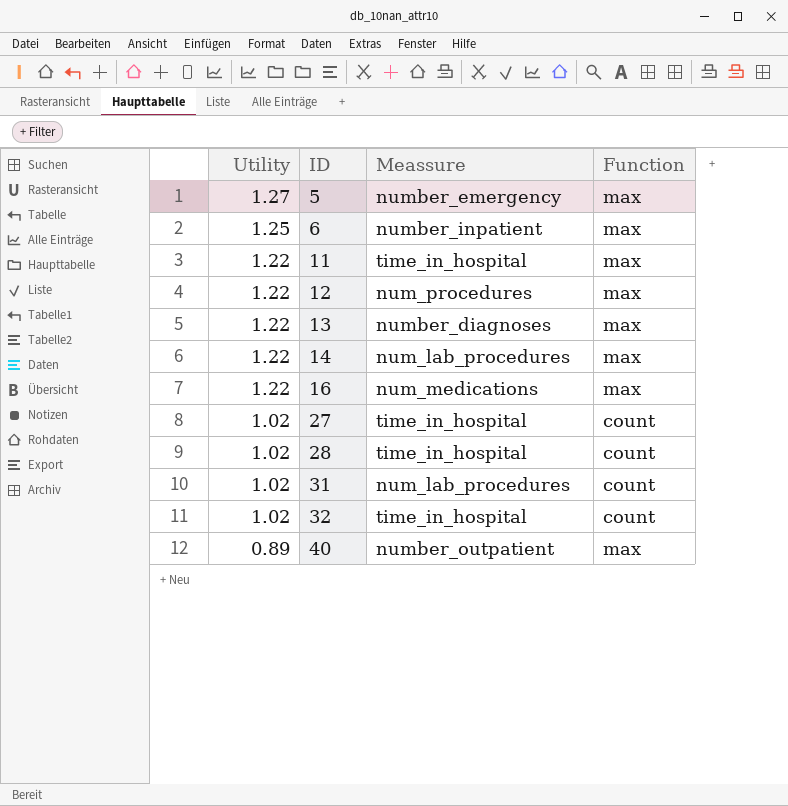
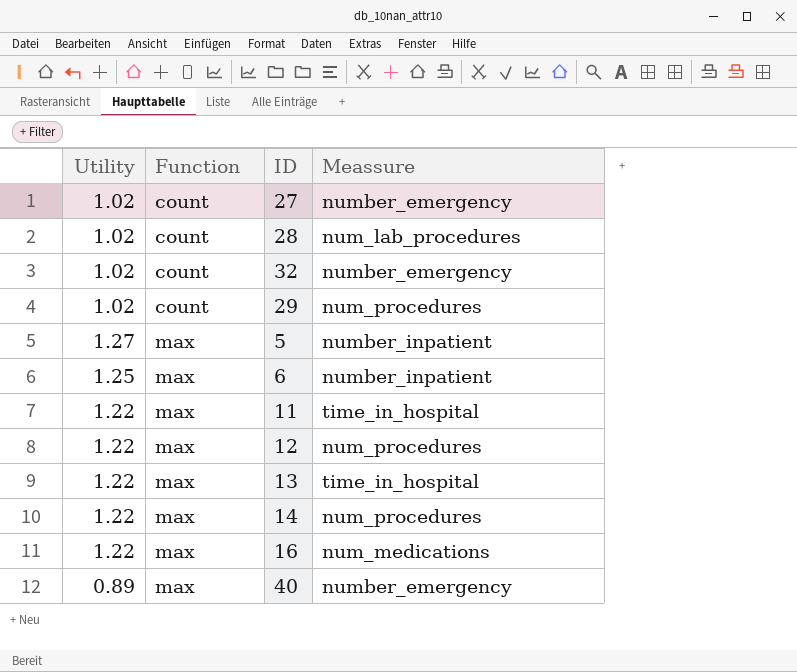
row order: Utility descending -> Function ascending
column Function | position: 4 -> 2
row 31: 1.02 | num_lab_procedures | count -> none
27 | Meassure: time_in_hospital -> number_emergency
28 | Meassure: time_in_hospital -> num_lab_procedures
32 | Meassure: time_in_hospital -> number_emergency
row 29: none -> 1.02 | count | num_procedures
5 | Meassure: number_emergency -> number_inpatient
13 | Meassure: number_diagnoses -> time_in_hospital
14 | Meassure: num_lab_procedures -> num_procedures
40 | Meassure: number_outpatient -> number_emergency

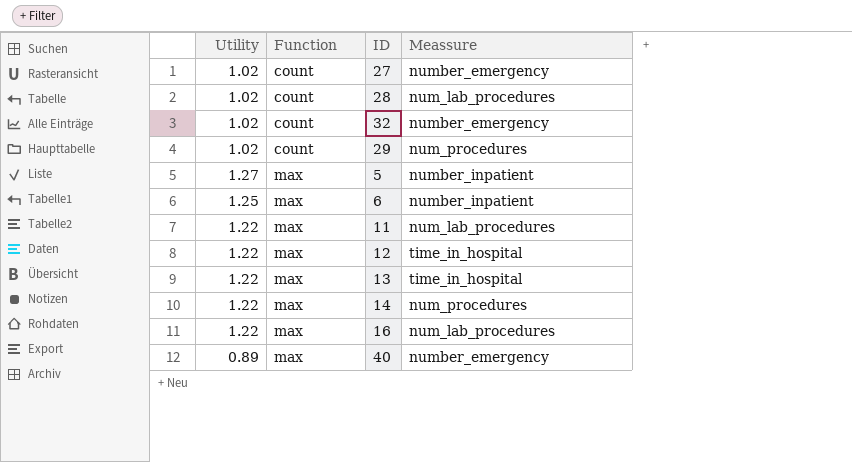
11 | Meassure: time_in_hospital -> num_lab_procedures
12 | Meassure: num_procedures -> time_in_hospital
16 | Meassure: num_medications -> num_lab_procedures

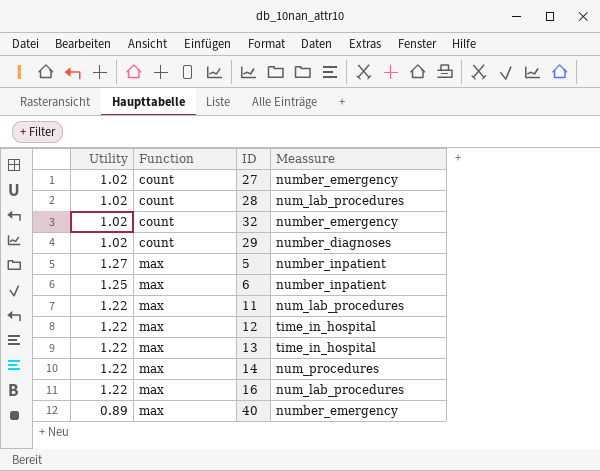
29 | Meassure: num_procedures -> number_diagnoses

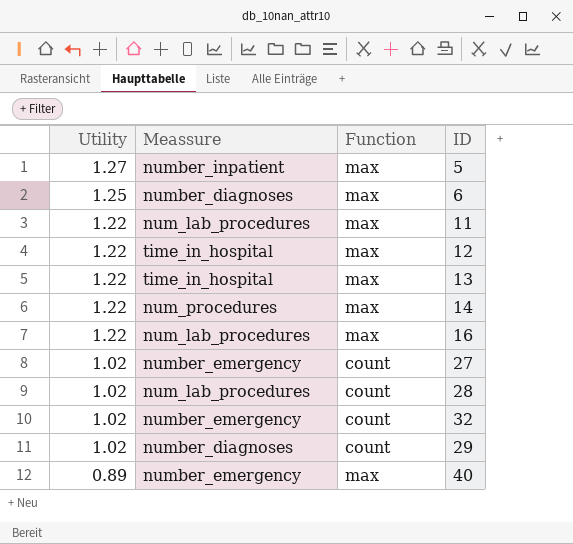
row order: Function ascending -> Utility descending
column Meassure | position: 4 -> 2
6 | Meassure: number_inpatient -> number_diagnoses

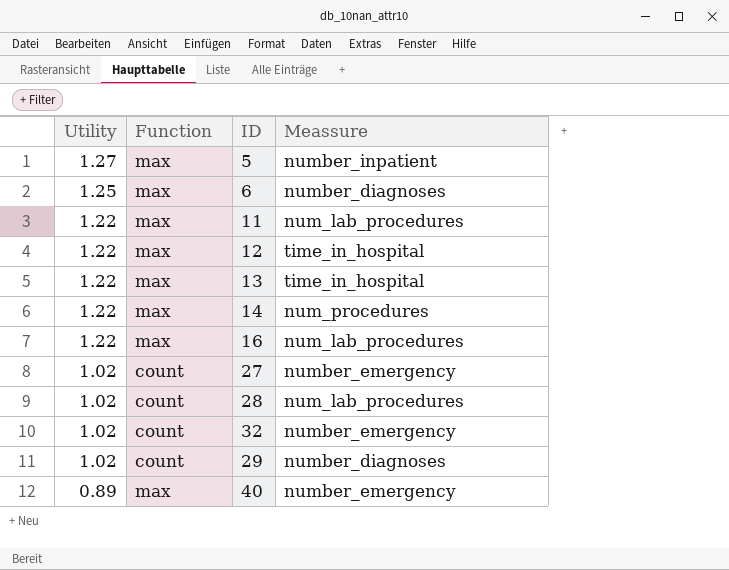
column Meassure | position: 2 -> 4

